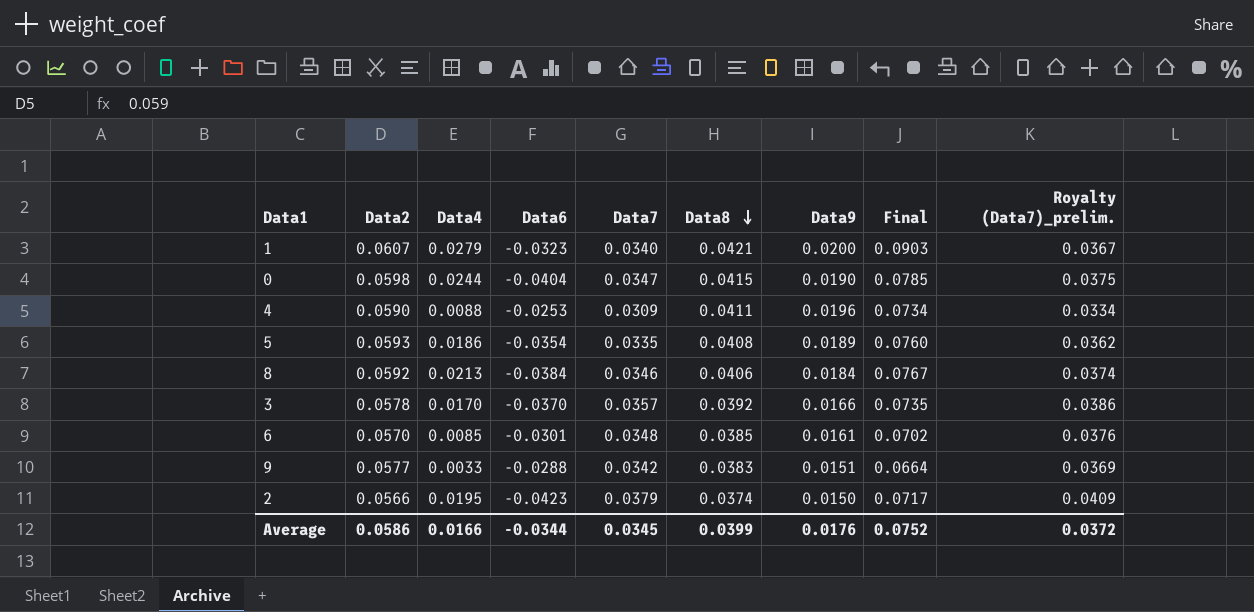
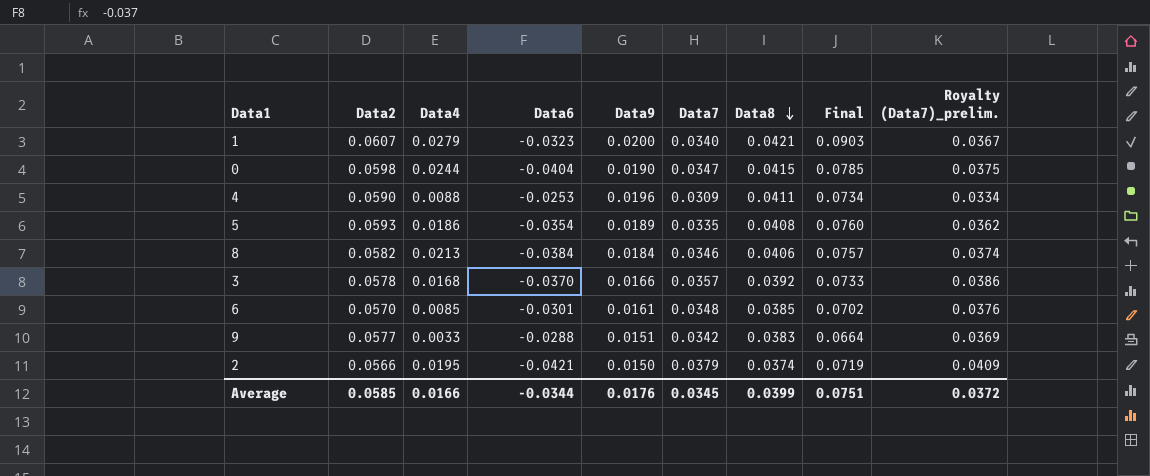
column Data9 | position: 7 -> 5
8 | Data2: 0.0592 -> 0.0582
8 | Final: 0.0767 -> 0.0757
3 | Data4: 0.0170 -> 0.0168
3 | Final: 0.0735 -> 0.0733
2 | Data6: -0.0423 -> -0.0421
2 | Final: 0.0717 -> 0.0719
Average | Data2: 0.0586 -> 0.0585
Average | Final: 0.0752 -> 0.0751

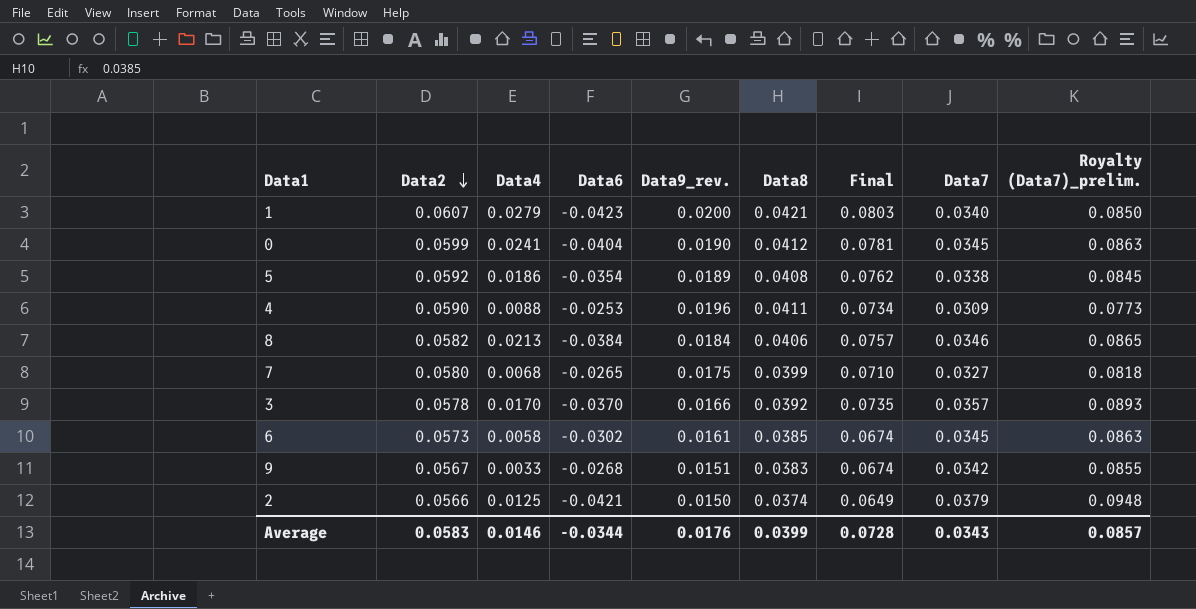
row order: Data8 descending -> Data2 descending
column name: Data9 -> Data9_rev.
column Data7 | position: 6 -> 8
column Royalty (Data7)_prelim. | formula: [Data7] * 1.08 -> [Data7] * 2.5
1 | Data6: -0.0323 -> -0.0423
1 | Final: 0.0903 -> 0.0803
0 | Data2: 0.0598 -> 0.0599
0 | Data4: 0.0244 -> 0.0241
0 | Data8: 0.0415 -> 0.0412
0 | Final: 0.0785 -> 0.0781
0 | Data7: 0.0347 -> 0.0345
5 | Data2: 0.0593 -> 0.0592
5 | Final: 0.0760 -> 0.0762
5 | Data7: 0.0335 -> 0.0338
row 7: none -> 0.0580 | 0.0068 | -0.0265 | 0.0175 | 0.0399 | 0.0710 | 0.0327 | 0.0818
3 | Data4: 0.0168 -> 0.0170
3 | Final: 0.0733 -> 0.0735
6 | Data2: 0.0570 -> 0.0573
6 | Data4: 0.0085 -> 0.0058
6 | Data6: -0.0301 -> -0.0302
6 | Final: 0.0702 -> 0.0674
6 | Data7: 0.0348 -> 0.0345
9 | Data2: 0.0577 -> 0.0567
9 | Data6: -0.0288 -> -0.0268
9 | Final: 0.0664 -> 0.0674
2 | Data4: 0.0195 -> 0.0125
2 | Final: 0.0719 -> 0.0649
Average | Data2: 0.0585 -> 0.0583
Average | Data4: 0.0166 -> 0.0146
Average | Final: 0.0751 -> 0.0728
Average | Data7: 0.0345 -> 0.0343
Average | Royalty (Data7)_prelim.: 0.0372 -> 0.0857

